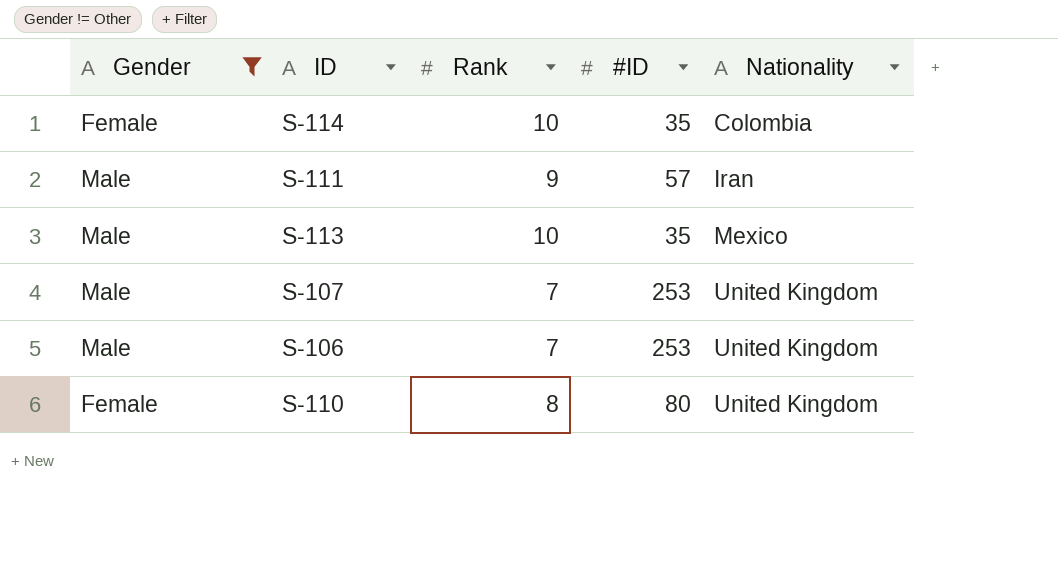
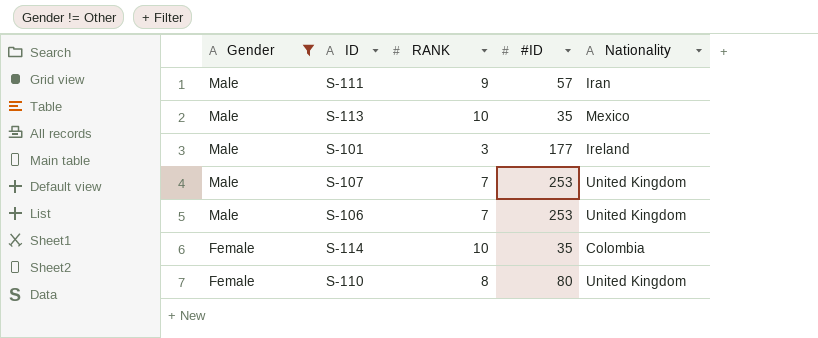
row order: Nationality ascending -> Gender descending
column name: Rank -> RANK
row S-101: none -> Male | 3 | 177 | Ireland

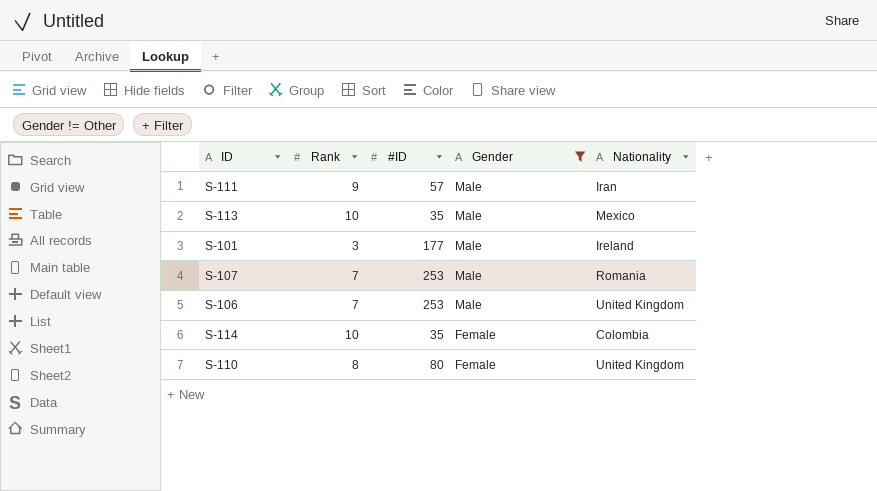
column name: RANK -> Rank
column Gender | position: 1 -> 4
S-107 | Nationality: United Kingdom -> Romania

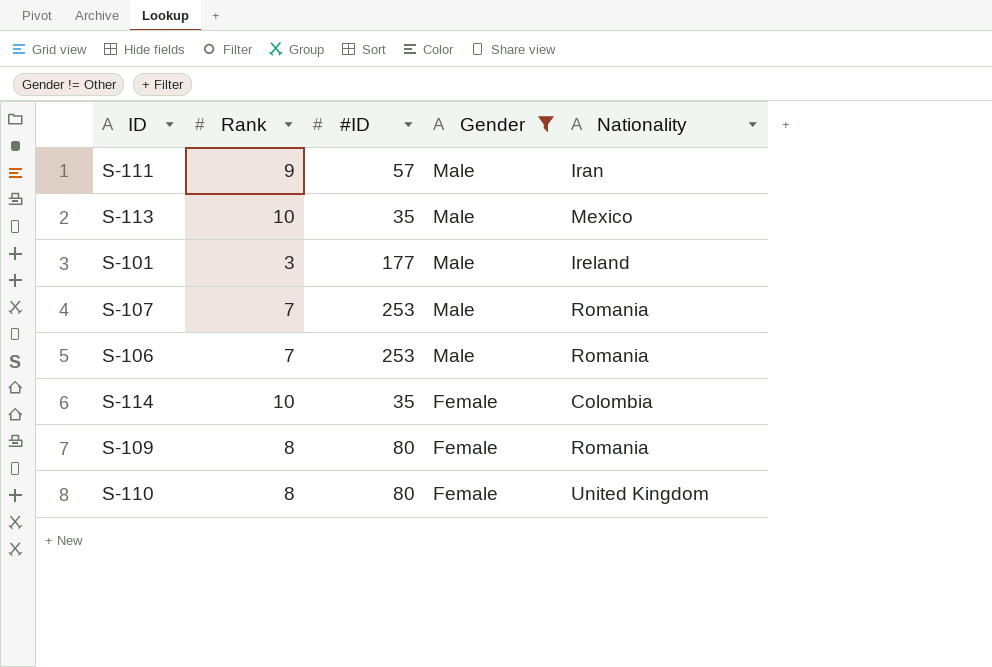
S-106 | Nationality: United Kingdom -> Romania
row S-109: none -> 8 | 80 | Female | Romania

